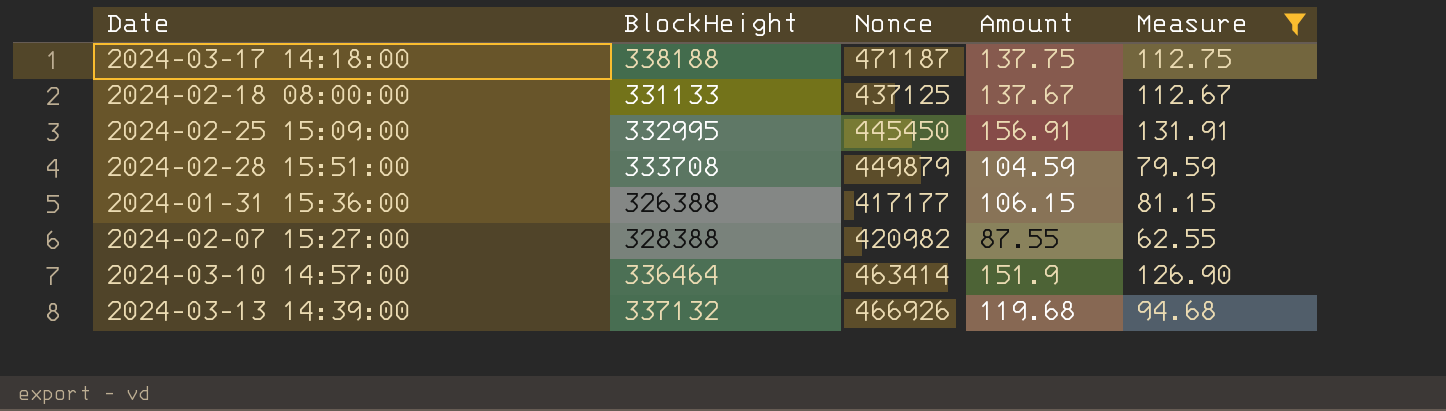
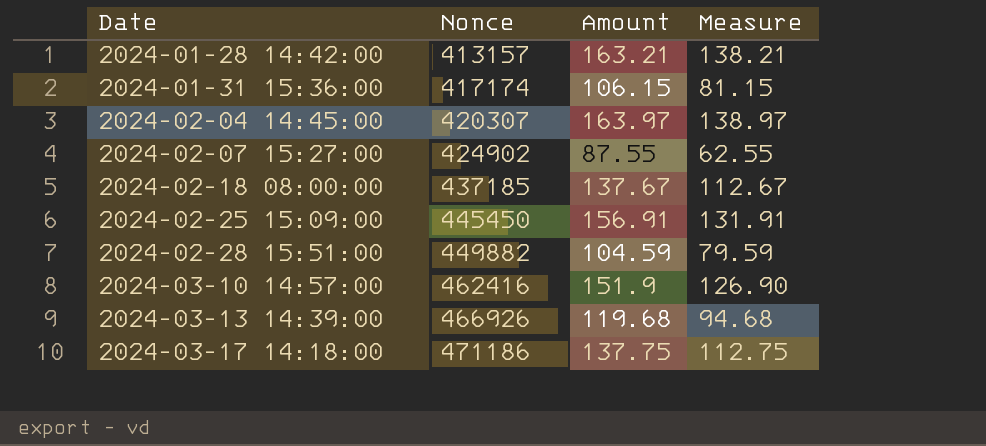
filter: Measure <= 131.91 -> none
row order: none -> Date ascending
column BlockHeight | position: 2 -> none
2024-01-31 15:36:00 | Nonce: 417177 -> 417174
2024-02-07 15:27:00 | Nonce: 420982 -> 424902
2024-02-18 08:00:00 | Nonce: 437125 -> 437185
2024-02-28 15:51:00 | Nonce: 449879 -> 449882
2024-03-10 14:57:00 | Nonce: 463414 -> 462416
2024-03-17 14:18:00 | Nonce: 471187 -> 471186

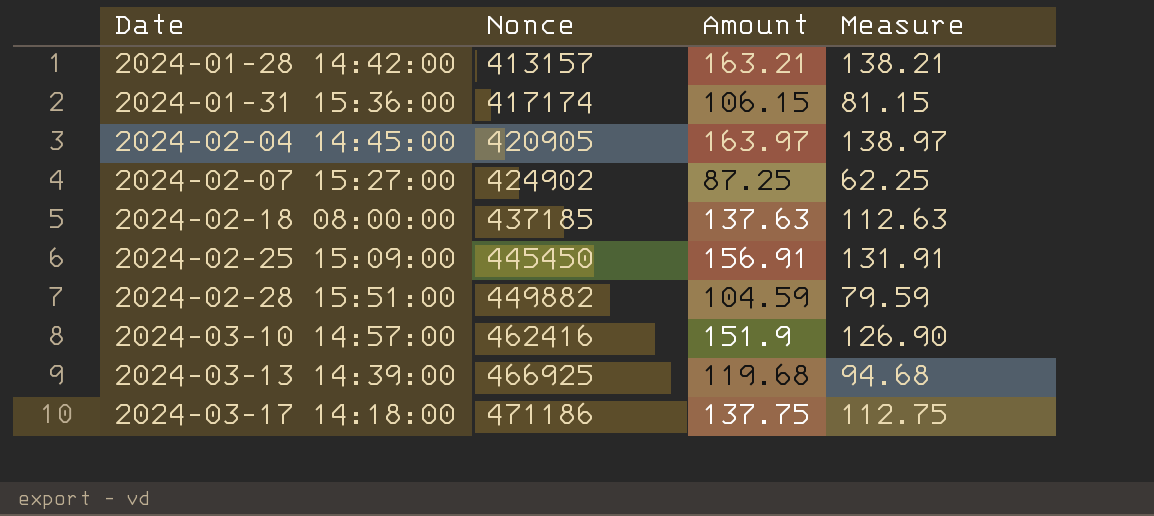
2024-02-04 14:45:00 | Nonce: 420307 -> 420905
2024-02-07 15:27:00 | Amount: 87.55 -> 87.25
2024-02-07 15:27:00 | Measure: 62.55 -> 62.25
2024-02-18 08:00:00 | Amount: 137.67 -> 137.63
2024-02-18 08:00:00 | Measure: 112.67 -> 112.63
2024-03-13 14:39:00 | Nonce: 466926 -> 466925

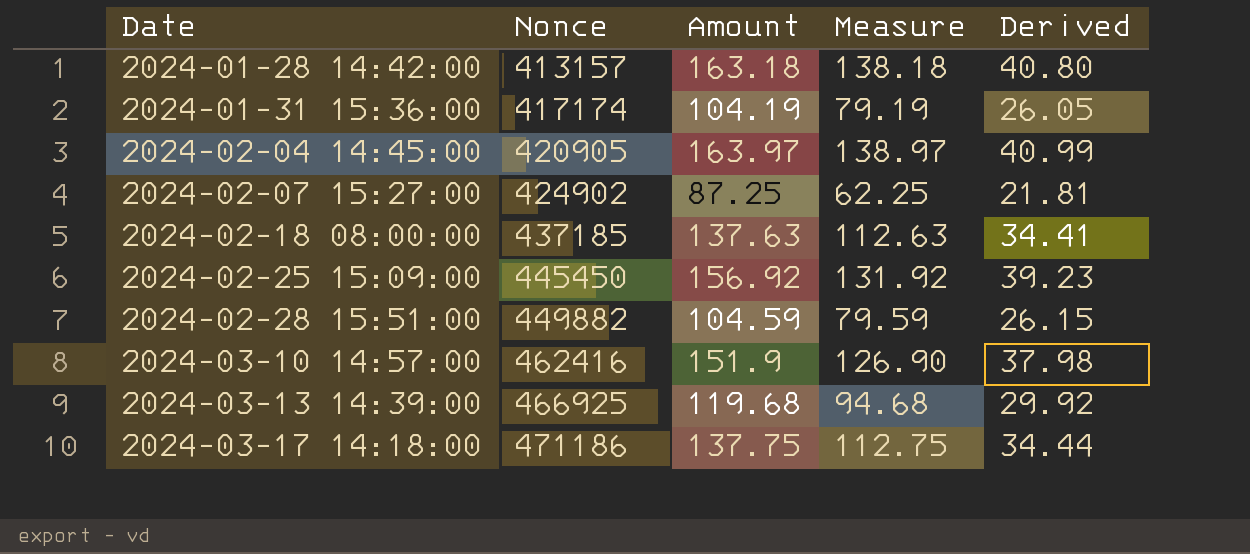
column Derived | formula: none -> [Amount] * 0.25
2024-01-28 14:42:00 | Amount: 163.21 -> 163.18
2024-01-28 14:42:00 | Measure: 138.21 -> 138.18
2024-01-31 15:36:00 | Amount: 106.15 -> 104.19
2024-01-31 15:36:00 | Measure: 81.15 -> 79.19
2024-02-25 15:09:00 | Amount: 156.91 -> 156.92
2024-02-25 15:09:00 | Measure: 131.91 -> 131.92

